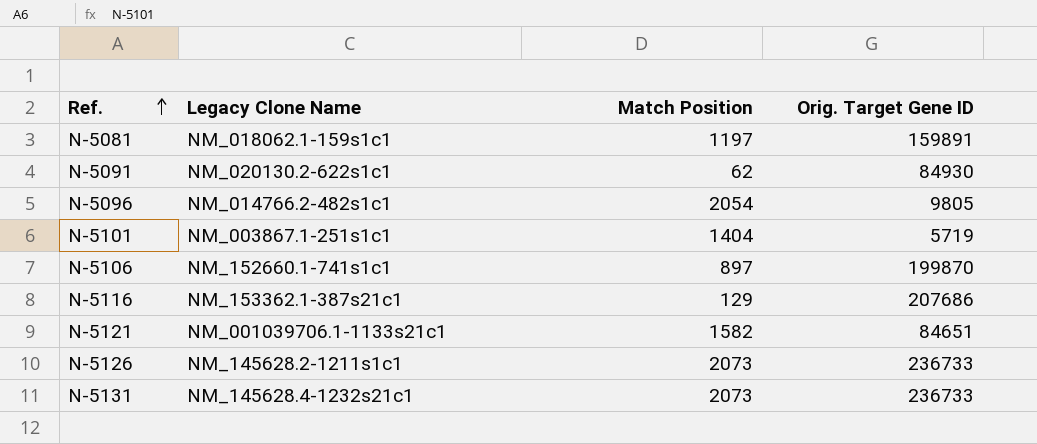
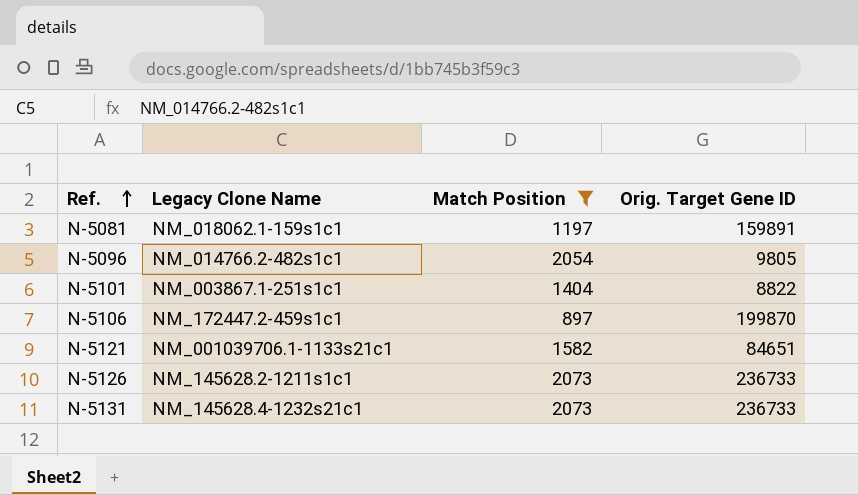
filter: none -> Match Position >= 897
N-5101 | Orig. Target Gene ID: 5719 -> 8822
N-5106 | Legacy Clone Name: NM_152660.1-741s1c1 -> NM_172447.2-459s1c1

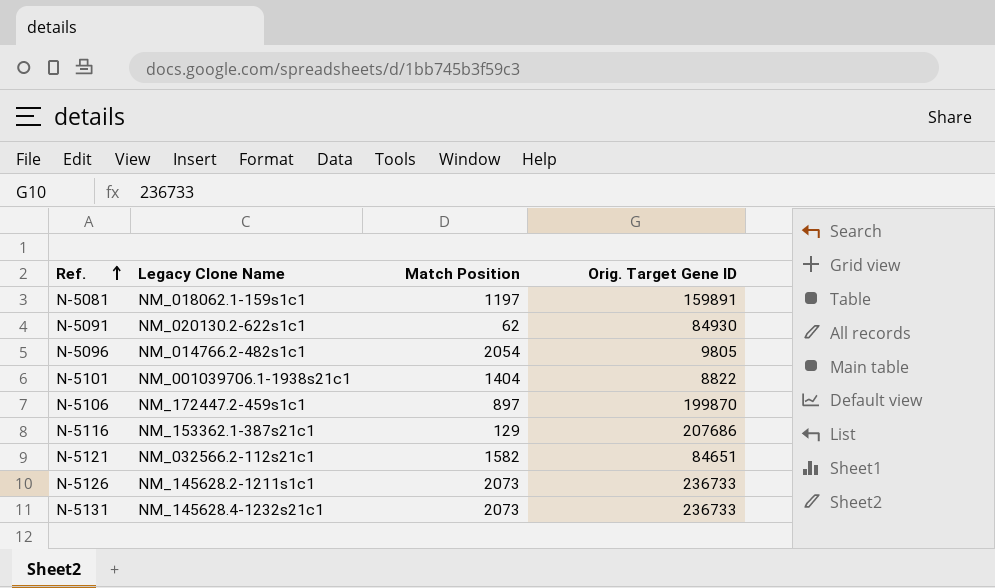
filter: Match Position >= 897 -> none
N-5101 | Legacy Clone Name: NM_003867.1-251s1c1 -> NM_001039706.1-1938s21c1
N-5121 | Legacy Clone Name: NM_001039706.1-1133s21c1 -> NM_032566.2-112s21c1

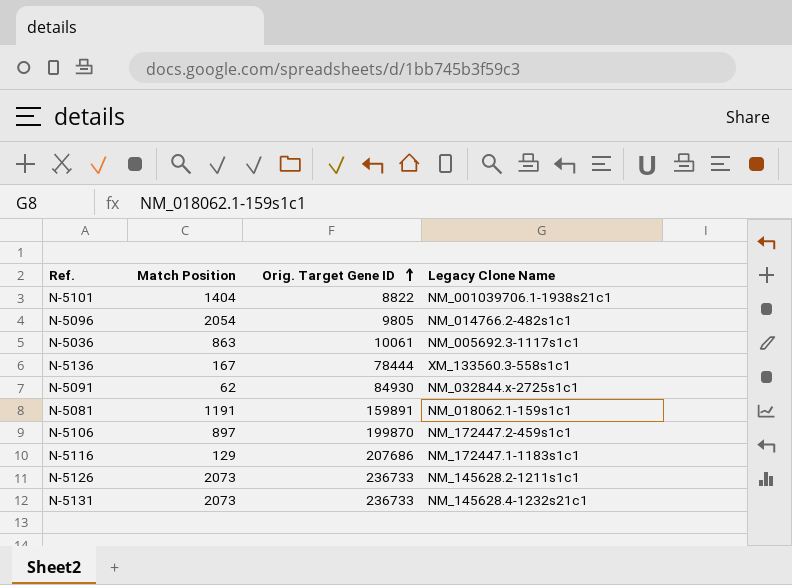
row order: Ref. ascending -> Orig. Target Gene ID ascending
column Legacy Clone Name | position: 2 -> 4
row N-5121: NM_032566.2-112s21c1 | 1582 | 84651 -> none
row N-5036: none -> 863 | 10061 | NM_005692.3-1117s1c1
row N-5136: none -> 167 | 78444 | XM_133560.3-558s1c1
N-5091 | Legacy Clone Name: NM_020130.2-622s1c1 -> NM_032844.x-2725s1c1
N-5081 | Match Position: 1197 -> 1191
N-5116 | Legacy Clone Name: NM_153362.1-387s21c1 -> NM_172447.1-1183s1c1

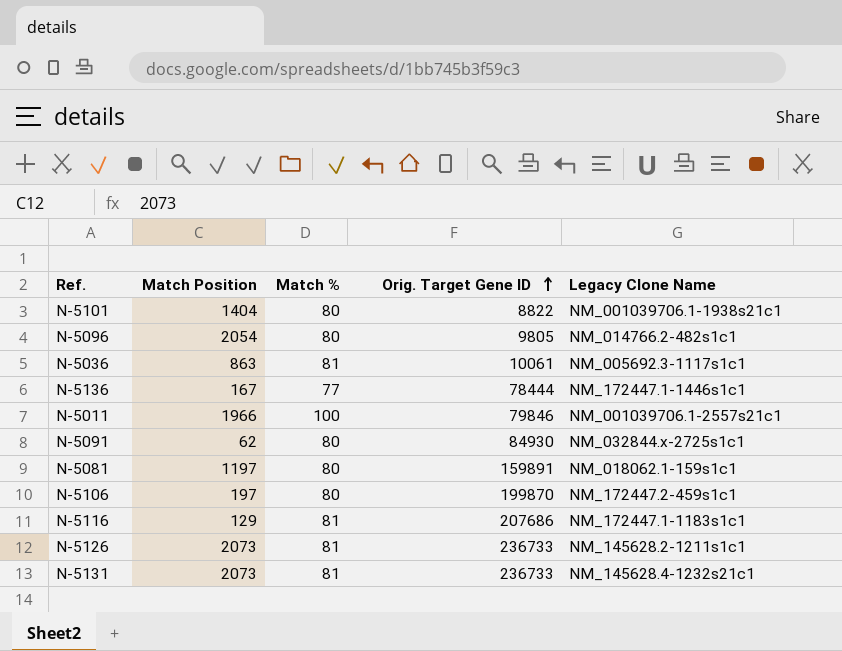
column Match % | position: none -> 3
N-5136 | Legacy Clone Name: XM_133560.3-558s1c1 -> NM_172447.1-1446s1c1
row N-5011: none -> 1966 | 100 | 79846 | NM_001039706.1-2557s21c1
N-5081 | Match Position: 1191 -> 1197
N-5106 | Match Position: 897 -> 197

